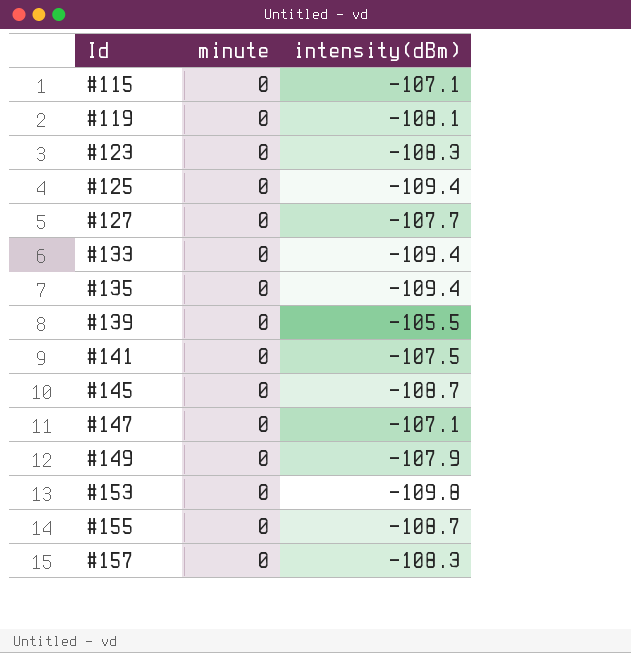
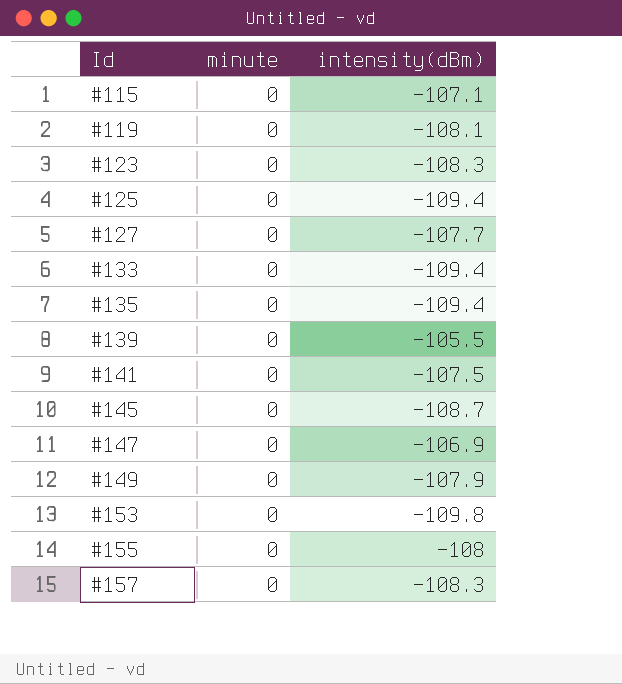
#147 | intensity(dBm): -107.1 -> -106.9
#155 | intensity(dBm): -108.7 -> -108

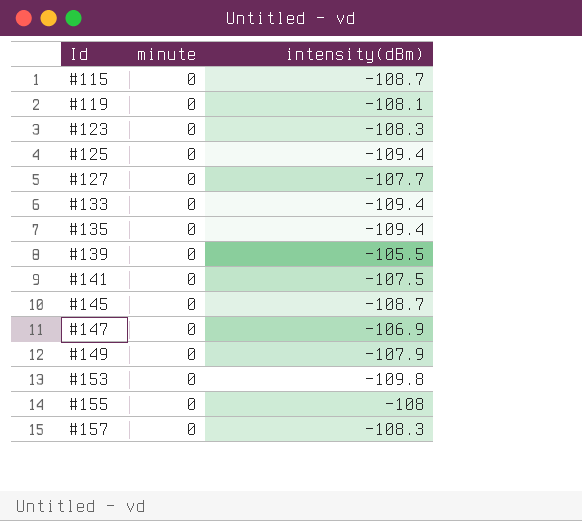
#115 | intensity(dBm): -107.1 -> -108.7

